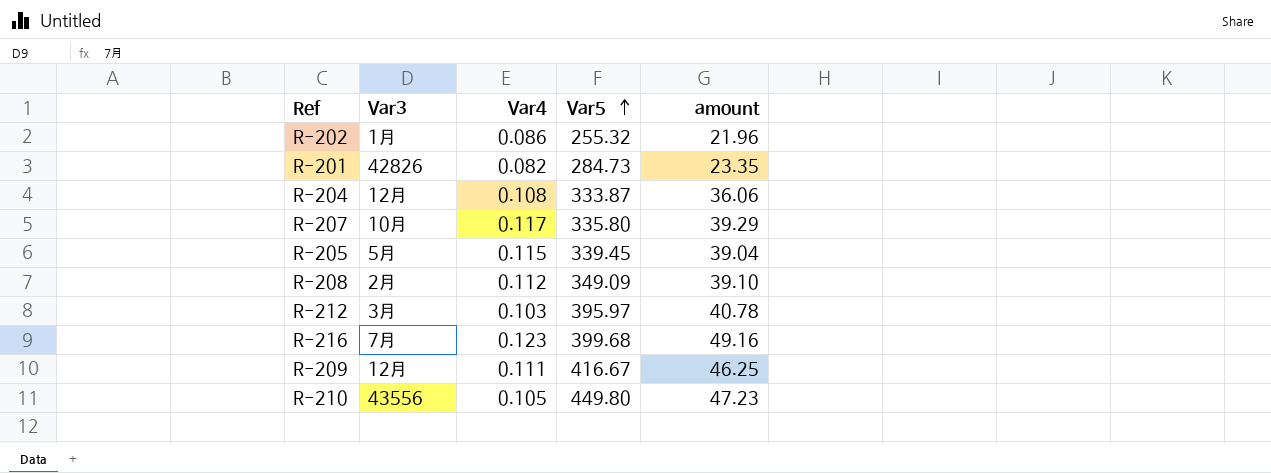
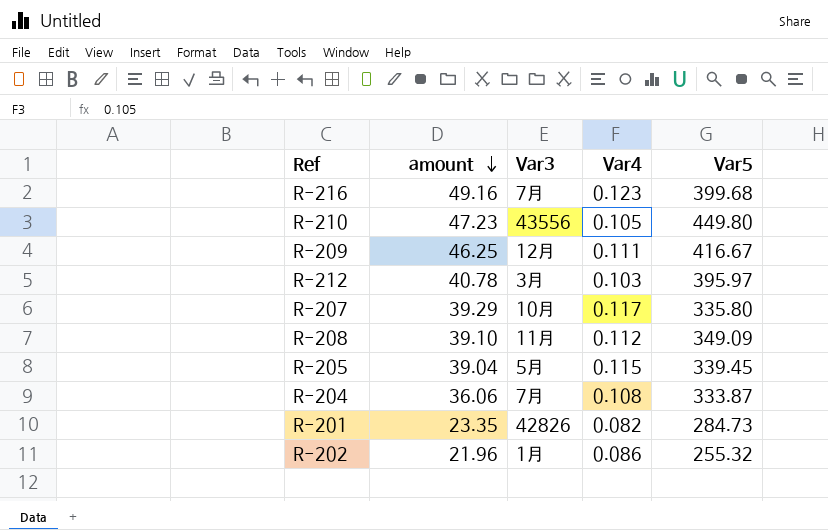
row order: Var5 ascending -> amount descending
column amount | position: 5 -> 2
R-208 | Var3: 2月 -> 11月
R-204 | Var3: 12月 -> 7月

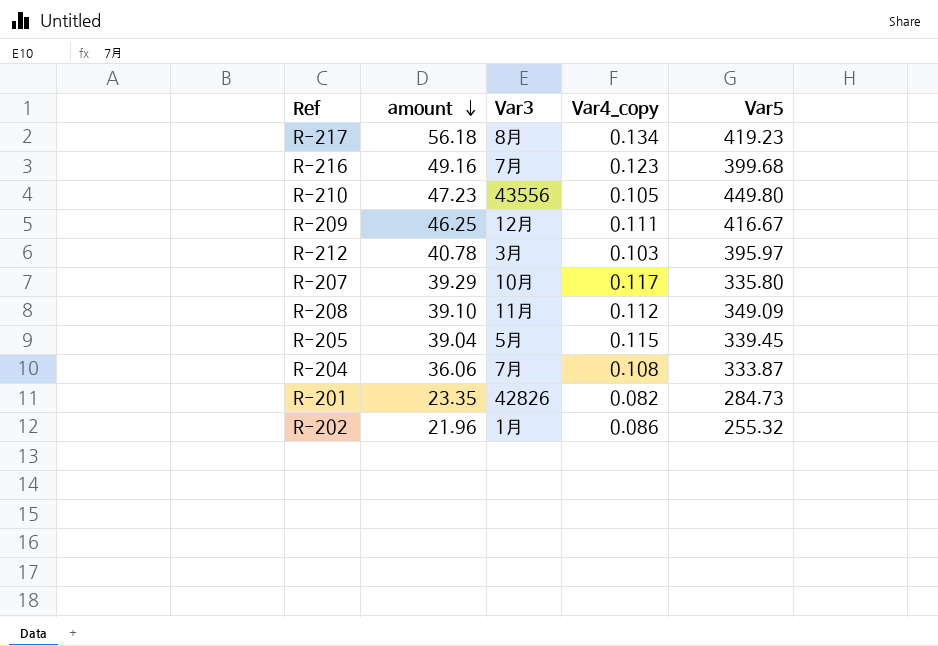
column name: Var4 -> Var4_copy
row R-217: none -> 56.18 | 8月 | 0.134 | 419.23

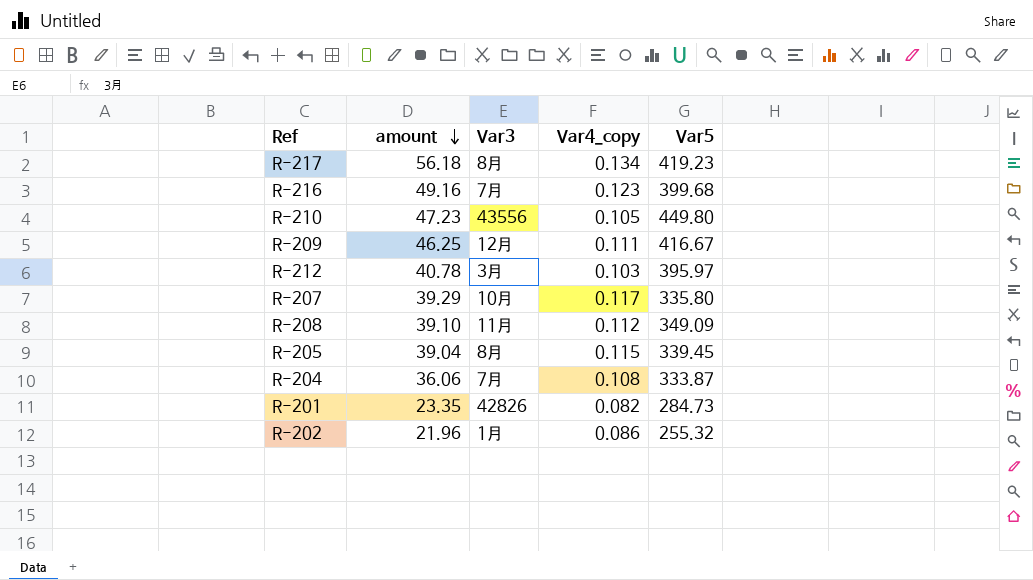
R-205 | Var3: 5月 -> 8月

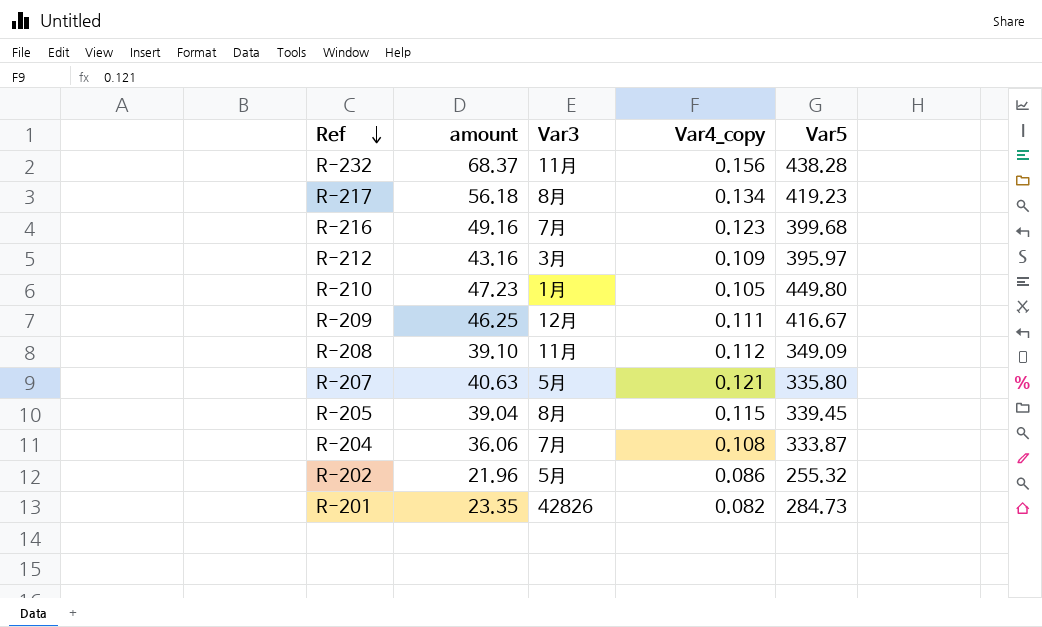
row order: amount descending -> Ref descending
row R-232: none -> 68.37 | 11月 | 0.156 | 438.28
R-212 | amount: 40.78 -> 43.16
R-212 | Var4_copy: 0.103 -> 0.109
R-210 | Var3: 43556 -> 1月
R-207 | amount: 39.29 -> 40.63
R-207 | Var3: 10月 -> 5月
R-207 | Var4_copy: 0.117 -> 0.121
R-202 | Var3: 1月 -> 5月

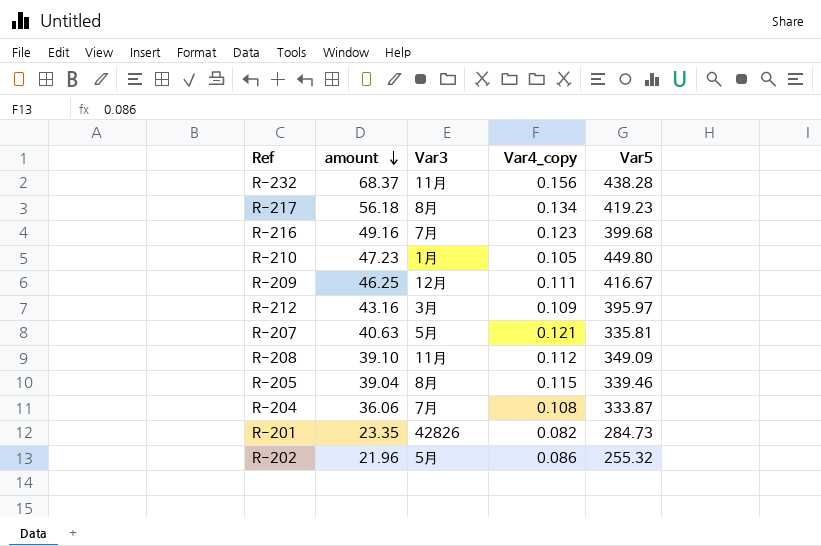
row order: Ref descending -> amount descending
R-207 | Var5: 335.80 -> 335.81
R-205 | Var5: 339.45 -> 339.46

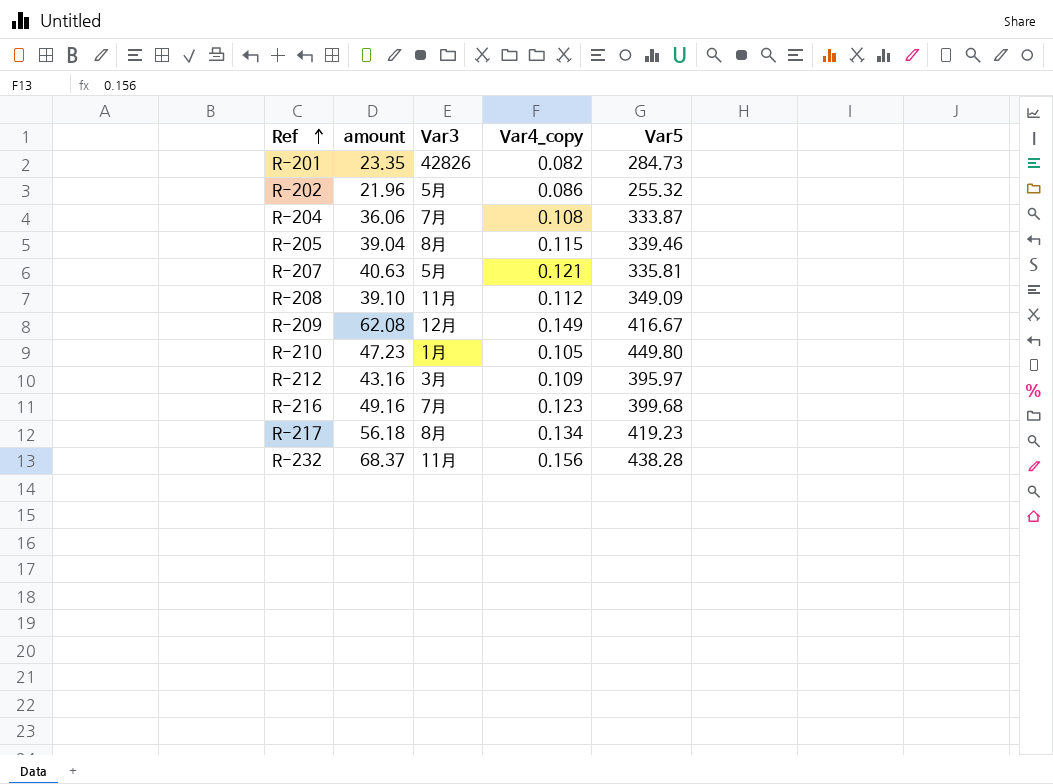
row order: amount descending -> Ref ascending
R-209 | amount: 46.25 -> 62.08
R-209 | Var4_copy: 0.111 -> 0.149

